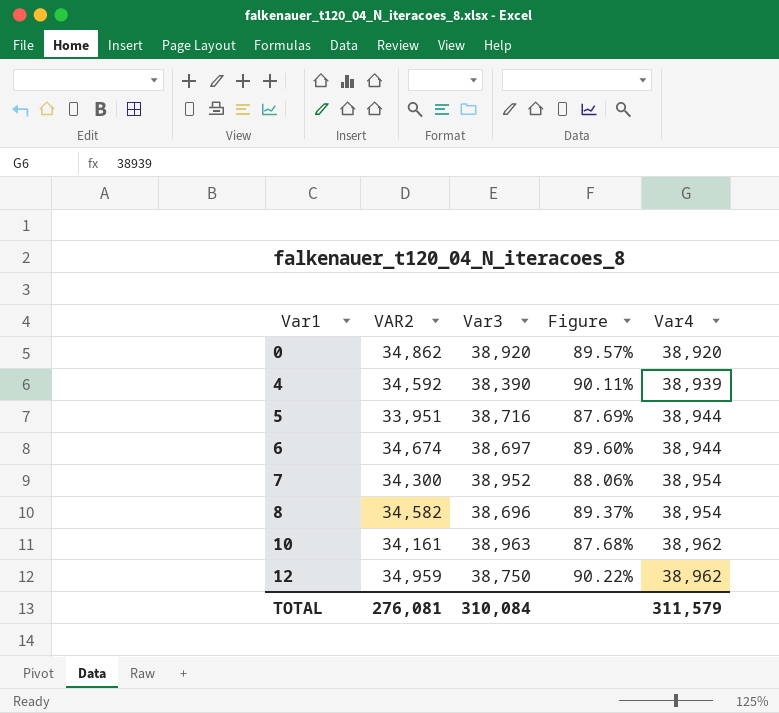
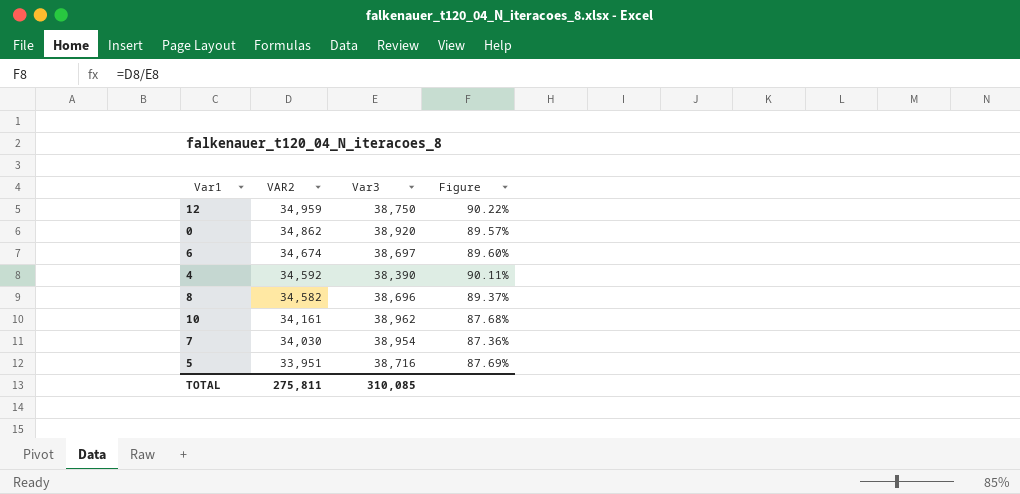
row order: Var1 ascending -> VAR2 descending
column Var4 | position: 5 -> none
10 | Var3: 38,963 -> 38,962
7 | VAR2: 34,300 -> 34,030
7 | Var3: 38,952 -> 38,954
7 | Figure: 88.06% -> 87.36%
TOTAL | VAR2: 276,081 -> 275,811
TOTAL | Var3: 310,084 -> 310,085

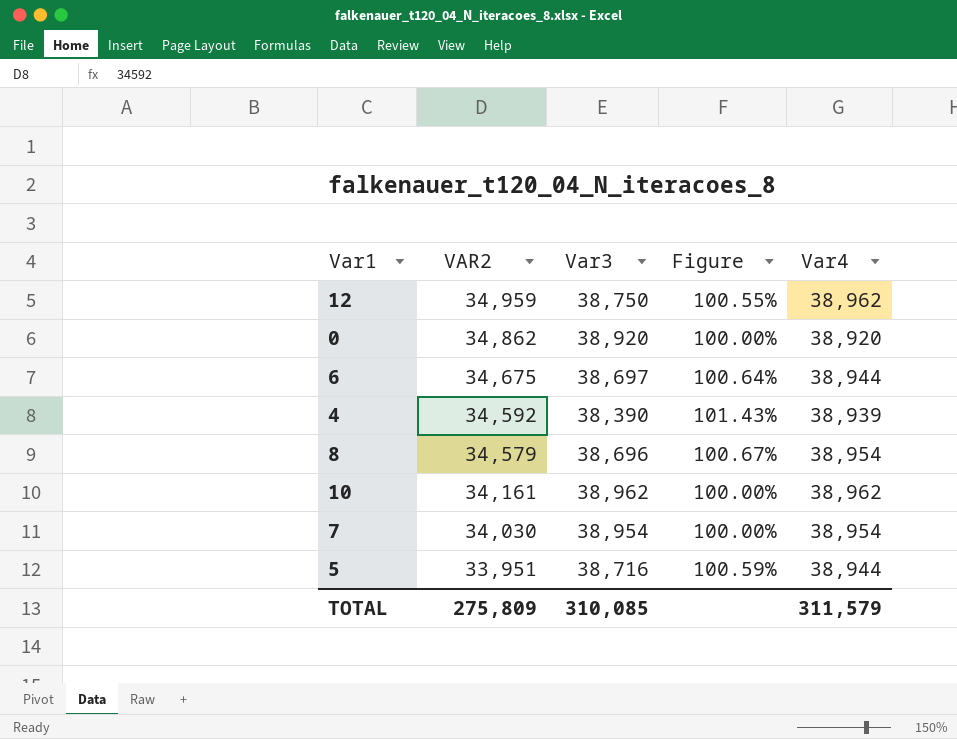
column Figure | formula: [VAR2] / [Var3] -> [Var4] / [Var3]
column Var4 | position: none -> 5
6 | VAR2: 34,674 -> 34,675
8 | VAR2: 34,582 -> 34,579
TOTAL | VAR2: 275,811 -> 275,809

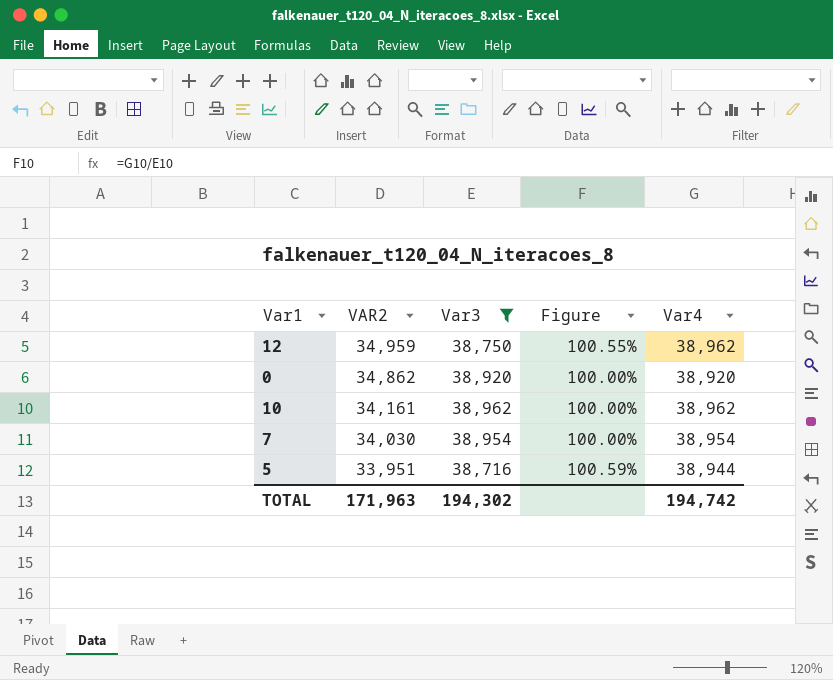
filter: none -> Var3 >= 38,716
TOTAL | VAR2: 275,809 -> 171,963
TOTAL | Var3: 310,085 -> 194,302
TOTAL | Var4: 311,579 -> 194,742

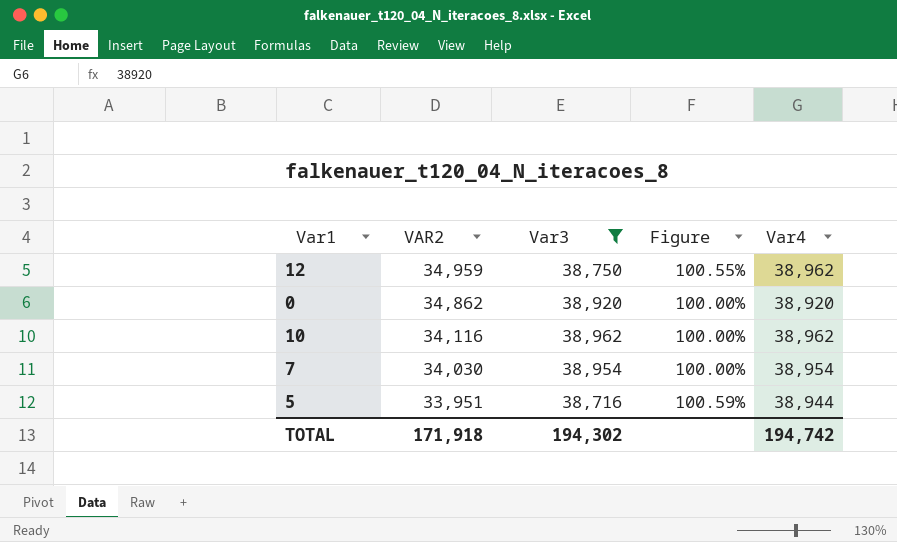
10 | VAR2: 34,161 -> 34,116
TOTAL | VAR2: 171,963 -> 171,918

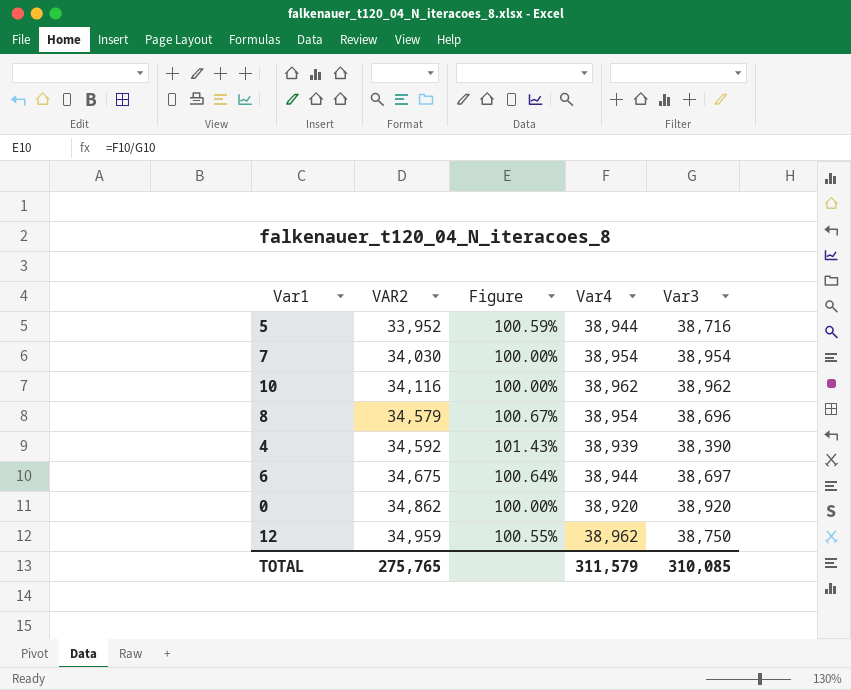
filter: Var3 >= 38,716 -> none
row order: VAR2 descending -> VAR2 ascending
column Var3 | position: 3 -> 5
5 | VAR2: 33,951 -> 33,952
TOTAL | VAR2: 171,918 -> 275,765
TOTAL | Var4: 194,742 -> 311,579
TOTAL | Var3: 194,302 -> 310,085

